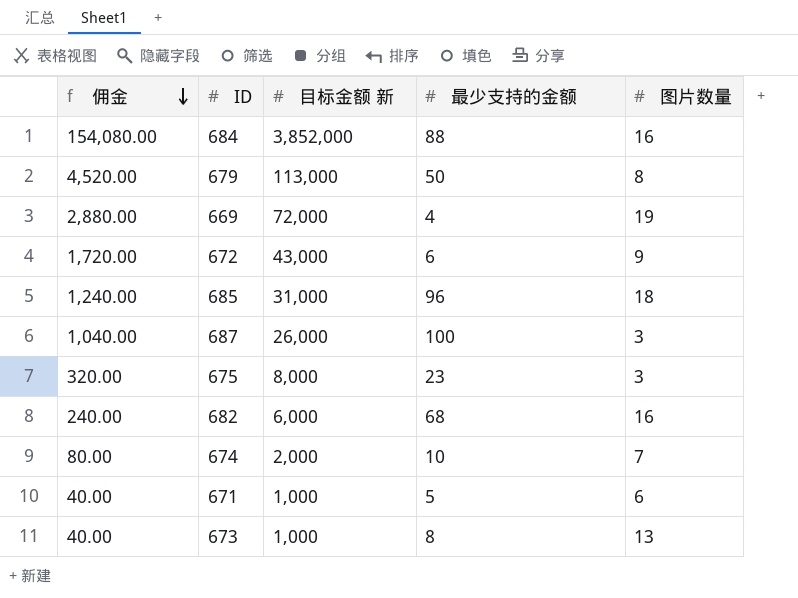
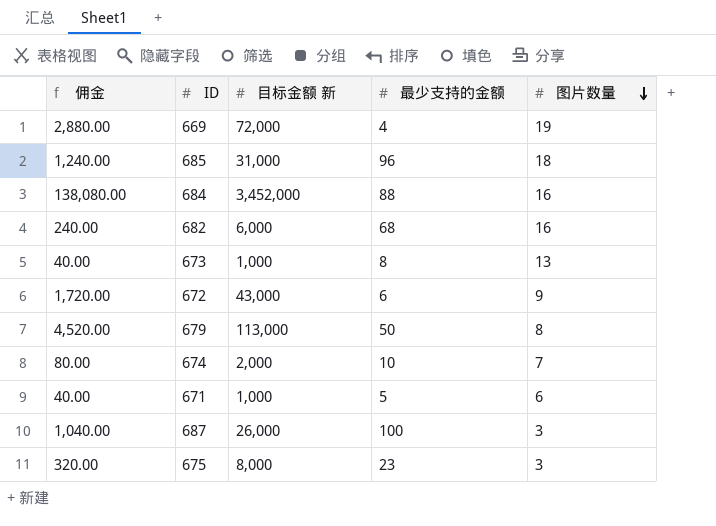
row order: 佣金 descending -> 图片数量 descending
684 | 佣金: 154,080.00 -> 138,080.00
684 | 目标金额 新: 3,852,000 -> 3,452,000

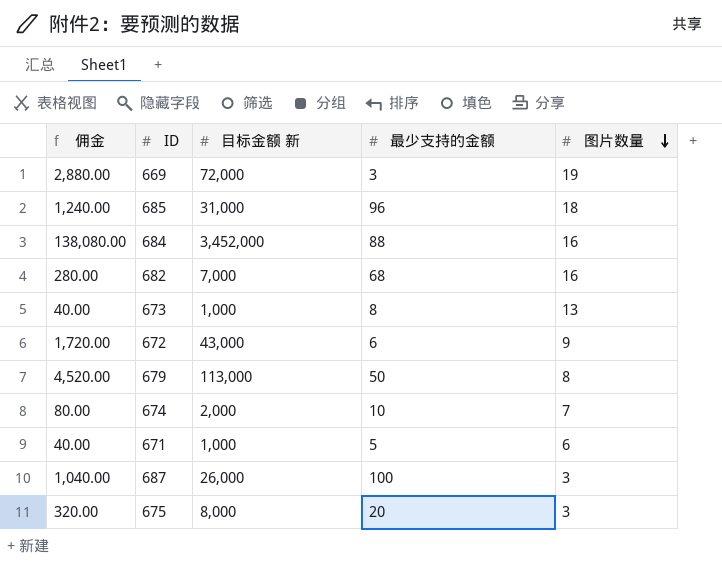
669 | 最少支持的金额: 4 -> 3
682 | 佣金: 240.00 -> 280.00
682 | 目标金额 新: 6,000 -> 7,000
675 | 最少支持的金额: 23 -> 20

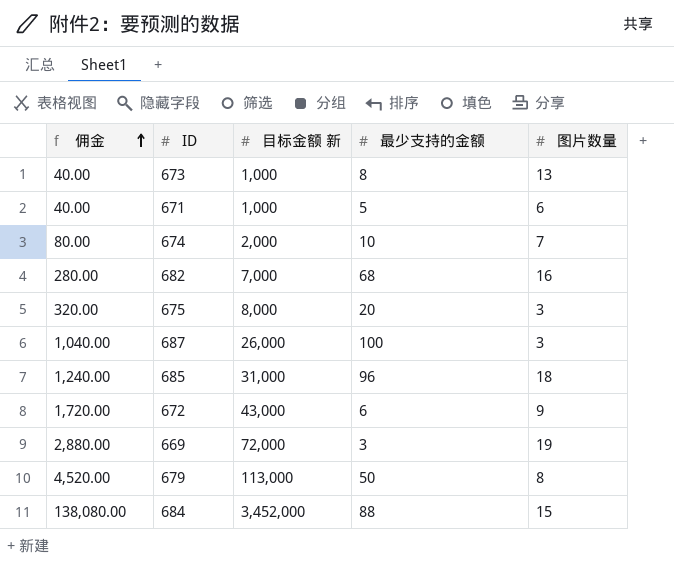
row order: 图片数量 descending -> 佣金 ascending
684 | 图片数量: 16 -> 15

